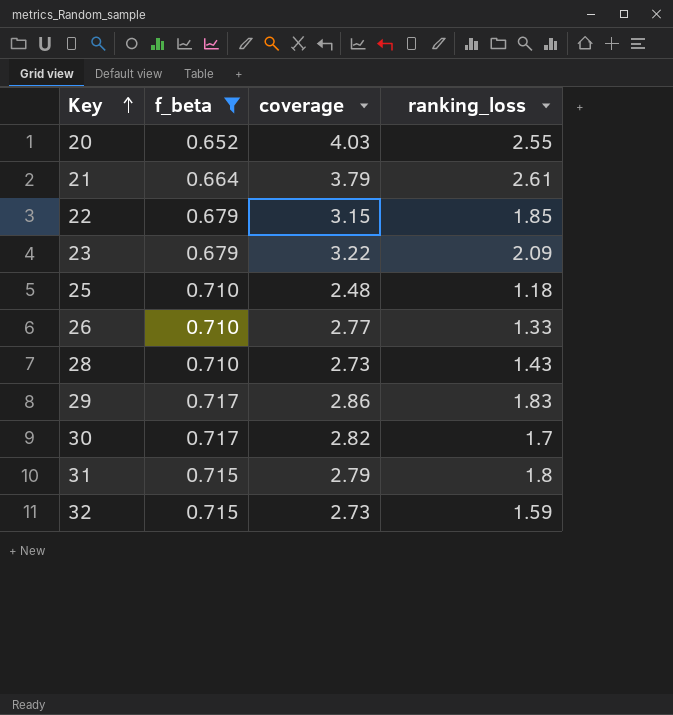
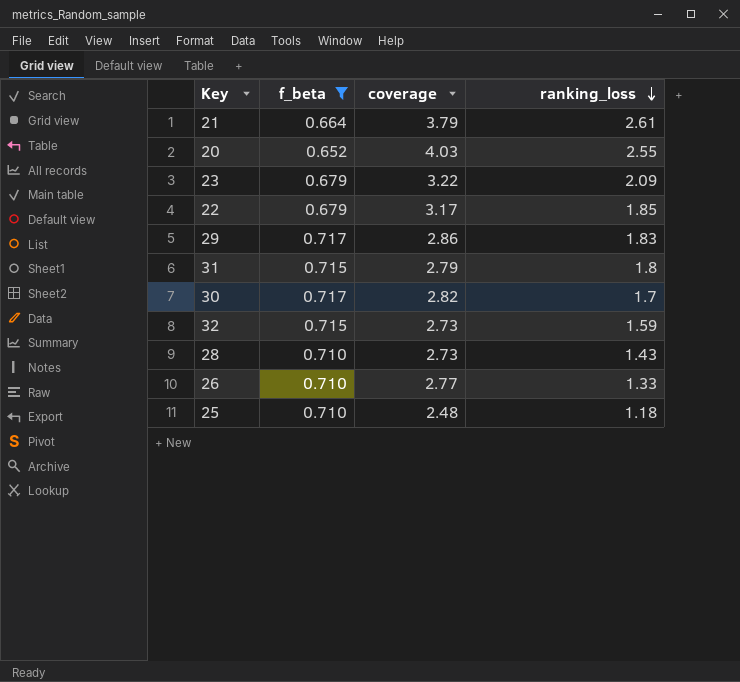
row order: Key ascending -> ranking_loss descending
22 | coverage: 3.15 -> 3.17

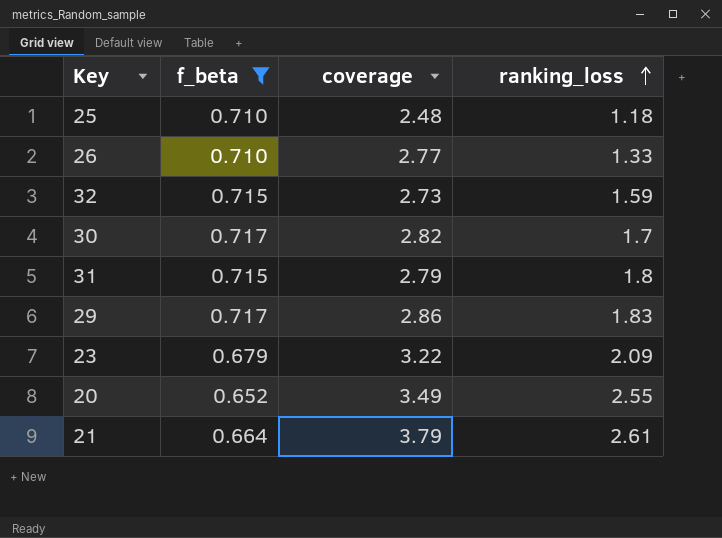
row order: ranking_loss descending -> ranking_loss ascending
row 22: 0.679 | 3.17 | 1.85 -> none
row 28: 0.710 | 2.73 | 1.43 -> none
20 | coverage: 4.03 -> 3.49

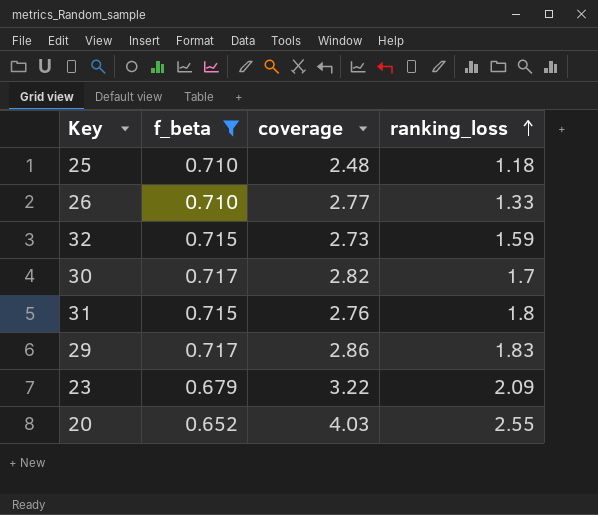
row 21: 0.664 | 3.79 | 2.61 -> none
31 | coverage: 2.79 -> 2.76
20 | coverage: 3.49 -> 4.03

